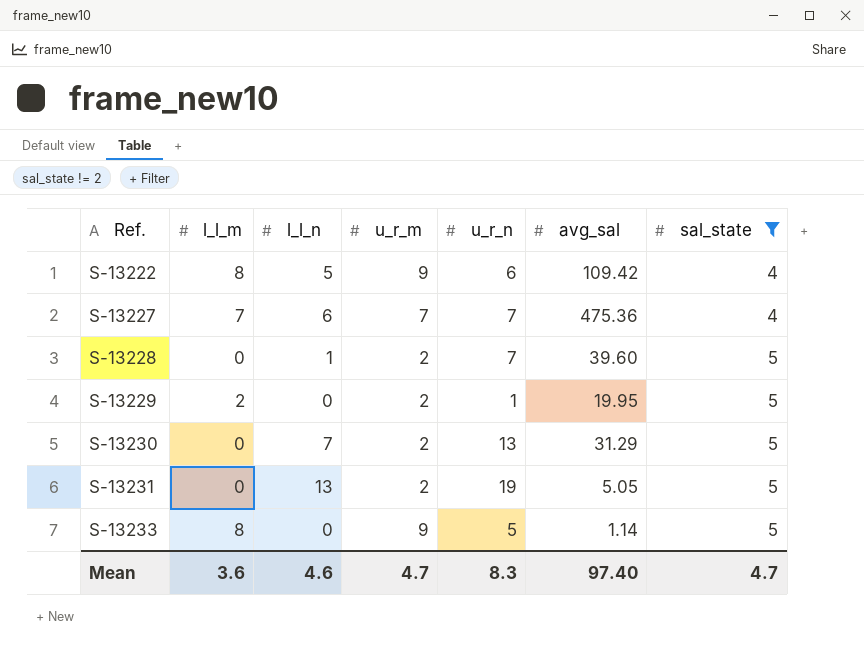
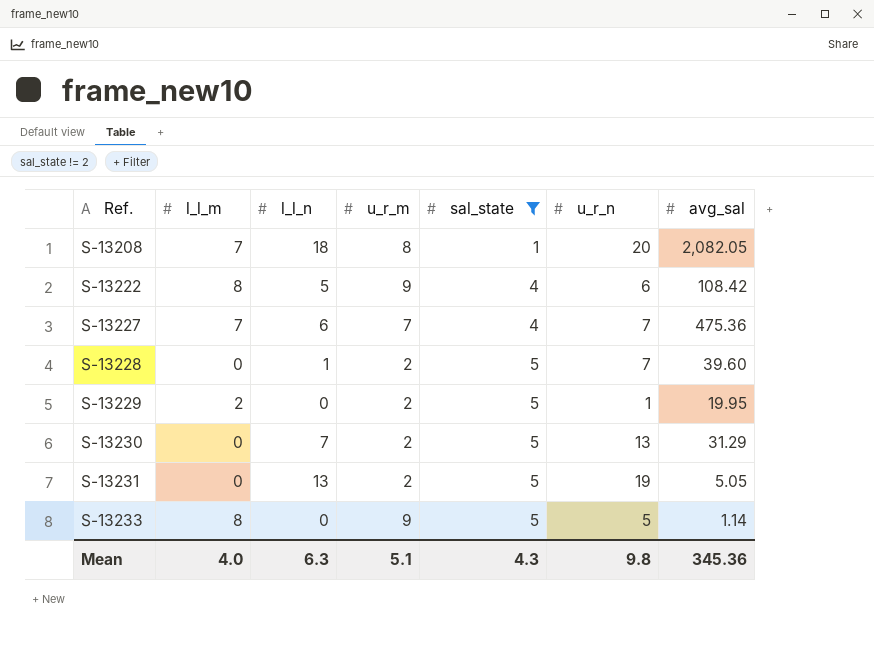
column sal_state | position: 7 -> 5
row S-13208: none -> 7 | 18 | 8 | 1 | 20 | 2,082.05
S-13222 | avg_sal: 109.42 -> 108.42
Mean | l_l_m: 3.6 -> 4.0
Mean | l_l_n: 4.6 -> 6.3
Mean | u_r_m: 4.7 -> 5.1
Mean | sal_state: 4.7 -> 4.3
Mean | u_r_n: 8.3 -> 9.8
Mean | avg_sal: 97.40 -> 345.36

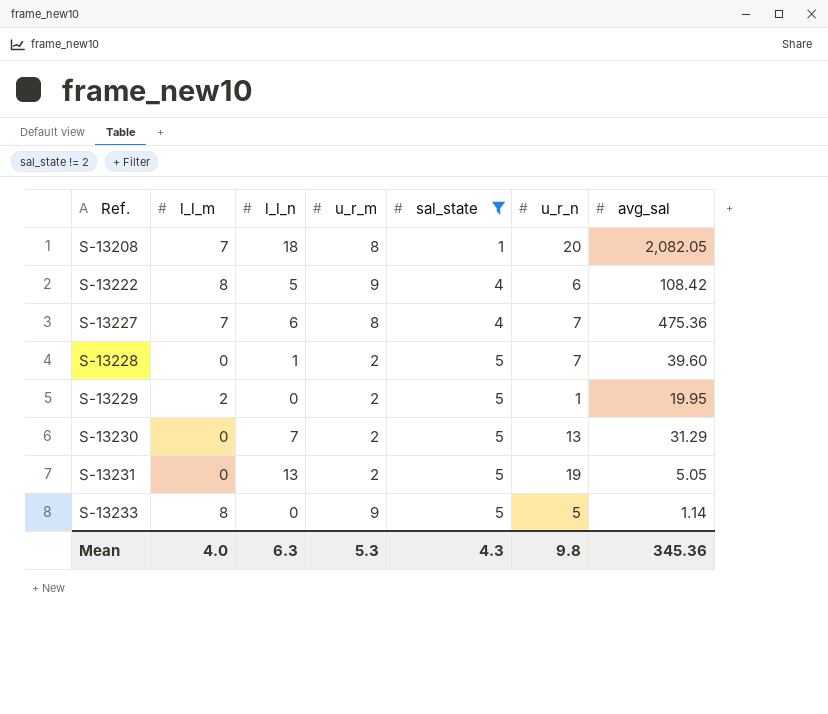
S-13227 | u_r_m: 7 -> 8
Mean | u_r_m: 5.1 -> 5.3

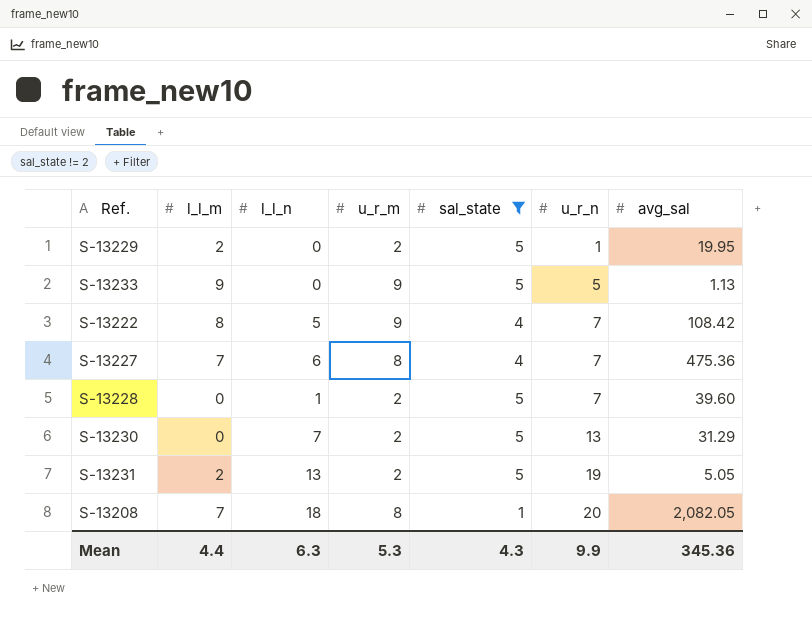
row order: Ref. ascending -> u_r_n ascending
S-13233 | l_l_m: 8 -> 9
S-13233 | avg_sal: 1.14 -> 1.13
S-13222 | u_r_n: 6 -> 7
S-13231 | l_l_m: 0 -> 2
Mean | l_l_m: 4.0 -> 4.4
Mean | u_r_n: 9.8 -> 9.9

